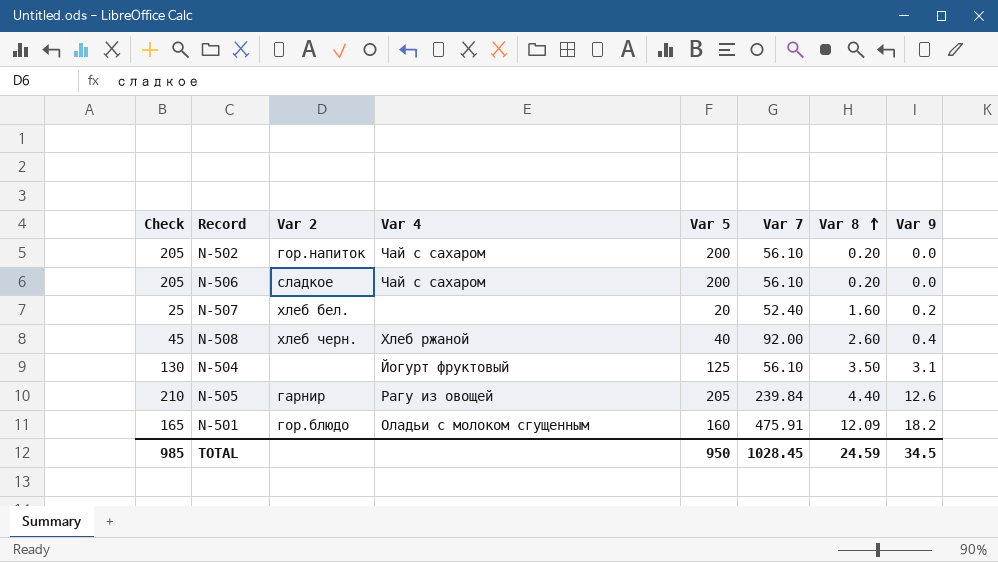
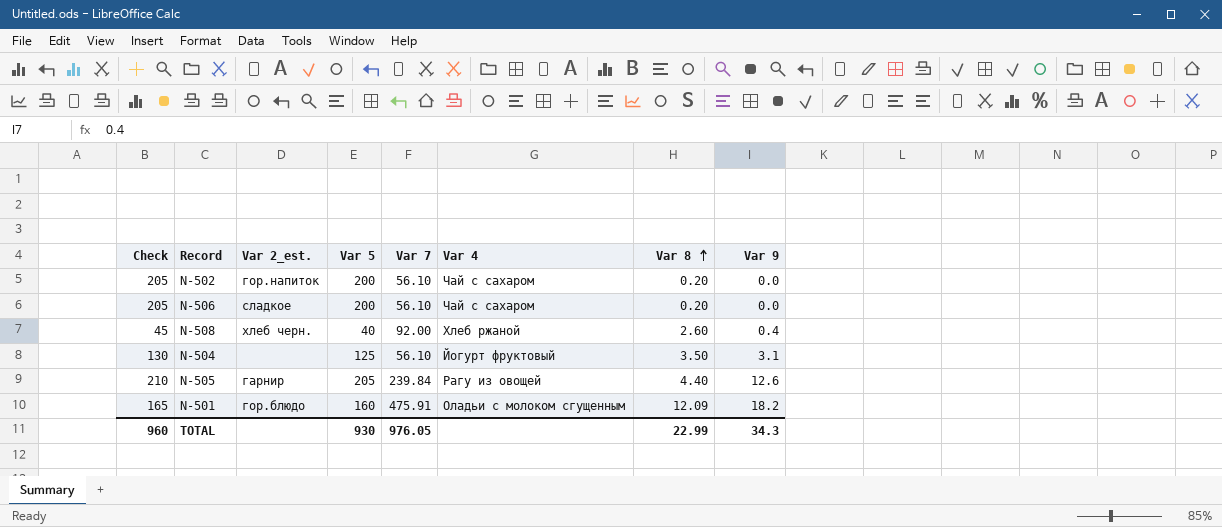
column name: Var 2 -> Var 2_est.
column Var 4 | position: 4 -> 6
row N-507: 25 | хлеб бел. | none | 20 | 52.40 | 1.60 | 0.2 -> none
TOTAL | Check: 985 -> 960
TOTAL | Var 5: 950 -> 930
TOTAL | Var 7: 1028.45 -> 976.05
TOTAL | Var 8: 24.59 -> 22.99
TOTAL | Var 9: 34.5 -> 34.3

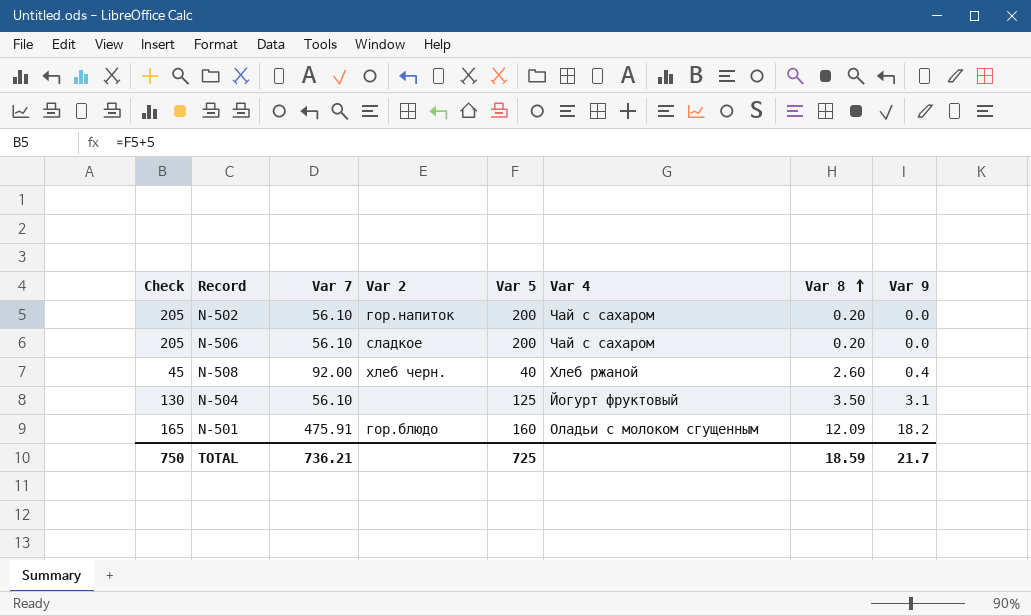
column Var 7 | position: 5 -> 3
column name: Var 2_est. -> Var 2
row N-505: 210 | гарнир | 205 | 239.84 | Рагу из овощей | 4.40 | 12.6 -> none
TOTAL | Check: 960 -> 750
TOTAL | Var 7: 976.05 -> 736.21
TOTAL | Var 5: 930 -> 725
TOTAL | Var 8: 22.99 -> 18.59
TOTAL | Var 9: 34.3 -> 21.7

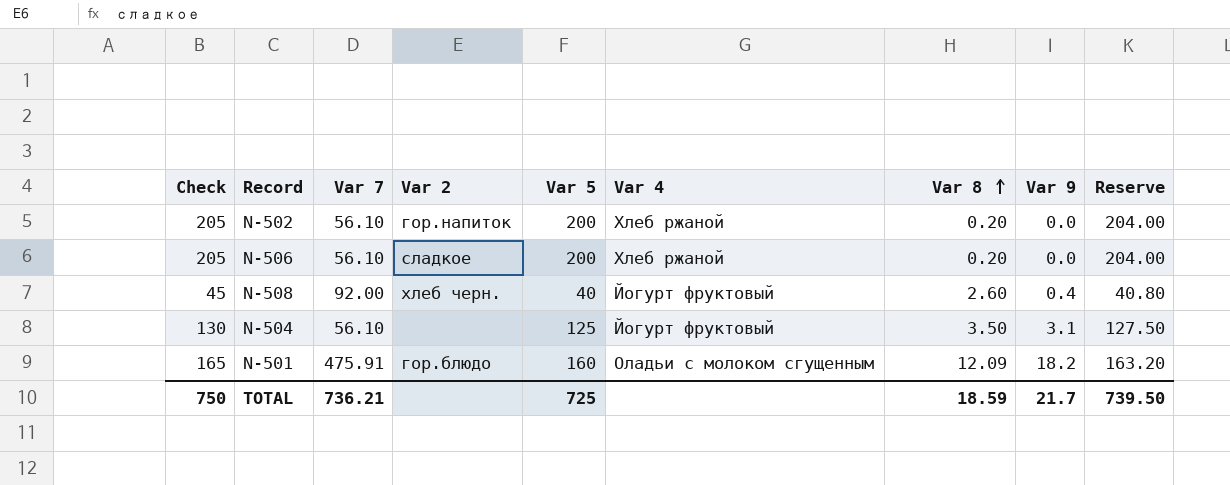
column Reserve | formula: none -> [Var 5] * 1.02
N-502 | Var 4: Чай с сахаром -> Хлеб ржаной
N-506 | Var 4: Чай с сахаром -> Хлеб ржаной
N-508 | Var 4: Хлеб ржаной -> Йогурт фруктовый

